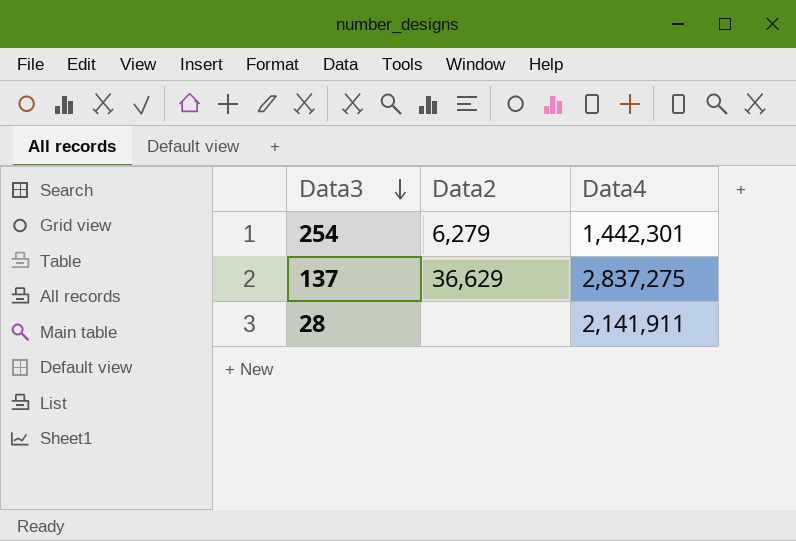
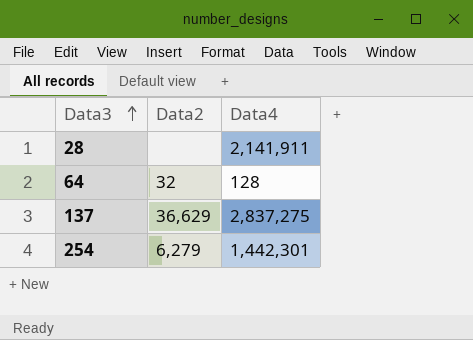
row order: Data3 descending -> Data3 ascending
row 64: none -> 32 | 128

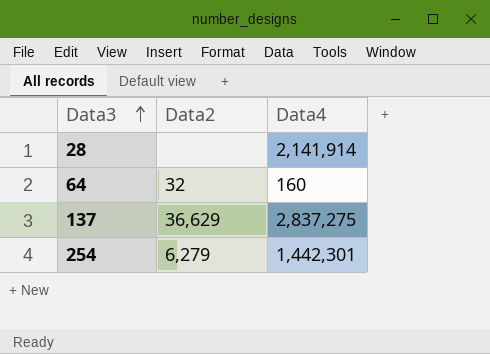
28 | Data4: 2,141,911 -> 2,141,914
64 | Data4: 128 -> 160

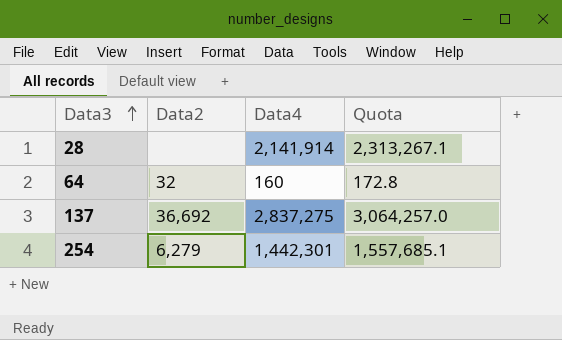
column Quota | formula: none -> [Data4] * 1.08
137 | Data2: 36,629 -> 36,692

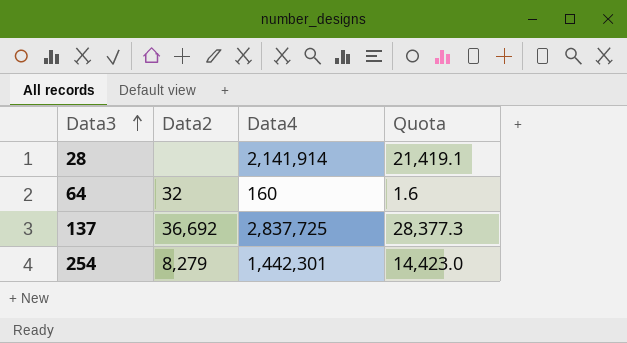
column Quota | formula: [Data4] * 1.08 -> [Data4] * 0.01
137 | Data4: 2,837,275 -> 2,837,725
254 | Data2: 6,279 -> 8,279

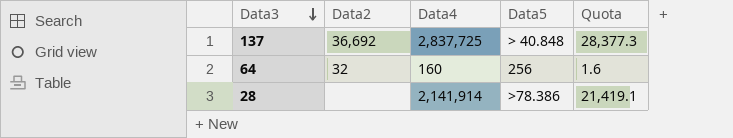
row order: Data3 ascending -> Data3 descending
column Data5 | position: none -> 4
row 254: 8,279 | 1,442,301 | 14,423.0 -> none

